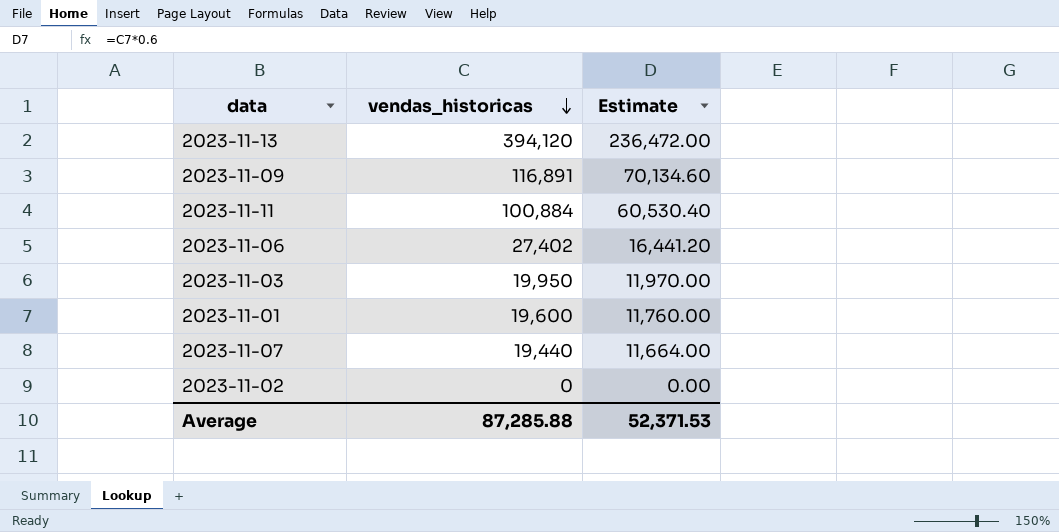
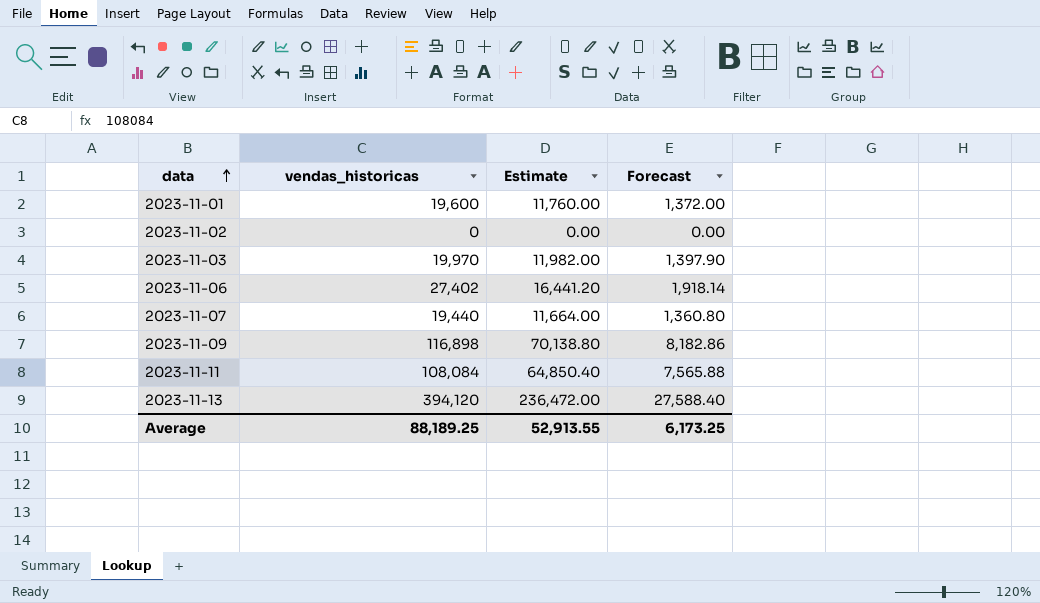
row order: vendas_historicas descending -> data ascending
column Forecast | formula: none -> [vendas_historicas] * 0.07
2023-11-03 | vendas_historicas: 19,950 -> 19,970
2023-11-03 | Estimate: 11,970.00 -> 11,982.00
2023-11-09 | vendas_historicas: 116,891 -> 116,898
2023-11-09 | Estimate: 70,134.60 -> 70,138.80
2023-11-11 | vendas_historicas: 100,884 -> 108,084
2023-11-11 | Estimate: 60,530.40 -> 64,850.40
Average | vendas_historicas: 87,285.88 -> 88,189.25
Average | Estimate: 52,371.53 -> 52,913.55

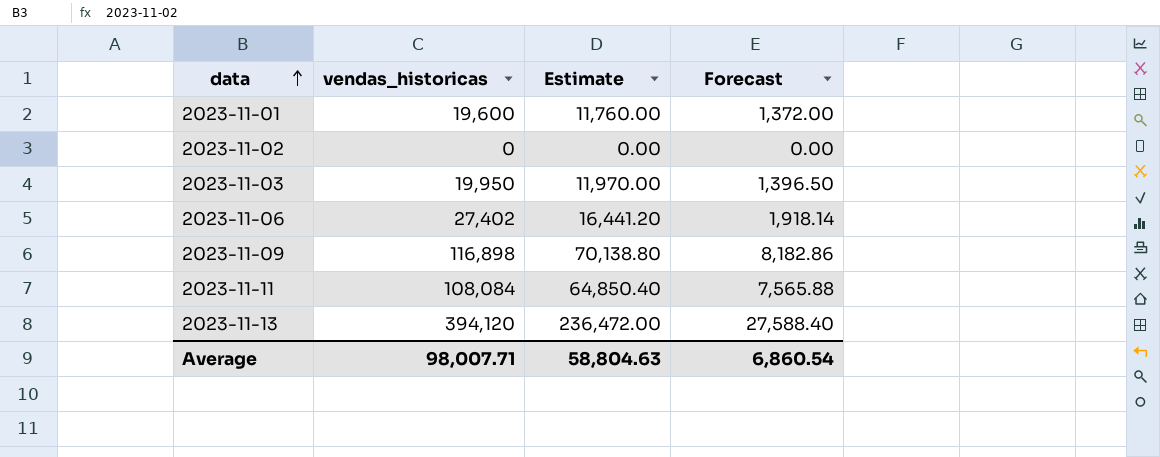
row 2023-11-07: 19,440 | 11,664.00 | 1,360.80 -> none
2023-11-03 | vendas_historicas: 19,970 -> 19,950
2023-11-03 | Estimate: 11,982.00 -> 11,970.00
2023-11-03 | Forecast: 1,397.90 -> 1,396.50
Average | vendas_historicas: 88,189.25 -> 98,007.71
Average | Estimate: 52,913.55 -> 58,804.63
Average | Forecast: 6,173.25 -> 6,860.54

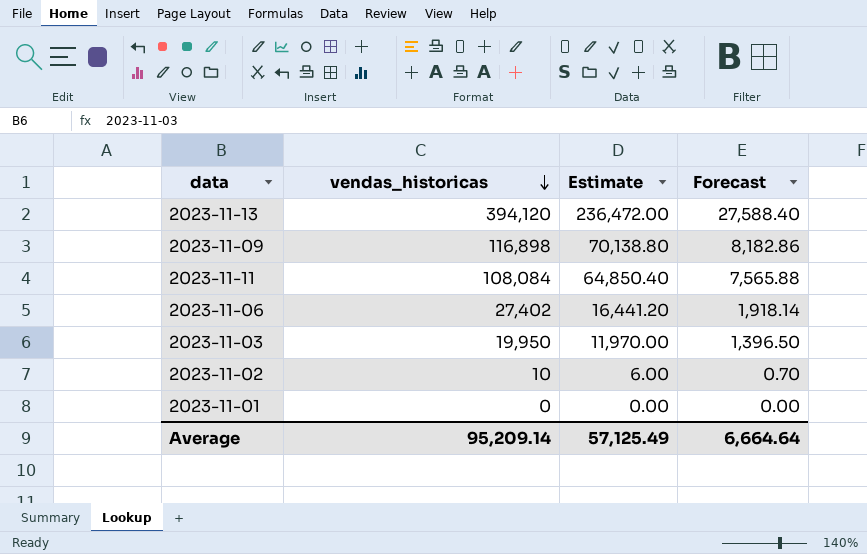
row order: data ascending -> vendas_historicas descending
2023-11-02 | vendas_historicas: 0 -> 10
2023-11-02 | Estimate: 0.00 -> 6.00
2023-11-02 | Forecast: 0.00 -> 0.70
2023-11-01 | vendas_historicas: 19,600 -> 0
2023-11-01 | Estimate: 11,760.00 -> 0.00
2023-11-01 | Forecast: 1,372.00 -> 0.00
Average | vendas_historicas: 98,007.71 -> 95,209.14
Average | Estimate: 58,804.63 -> 57,125.49
Average | Forecast: 6,860.54 -> 6,664.64

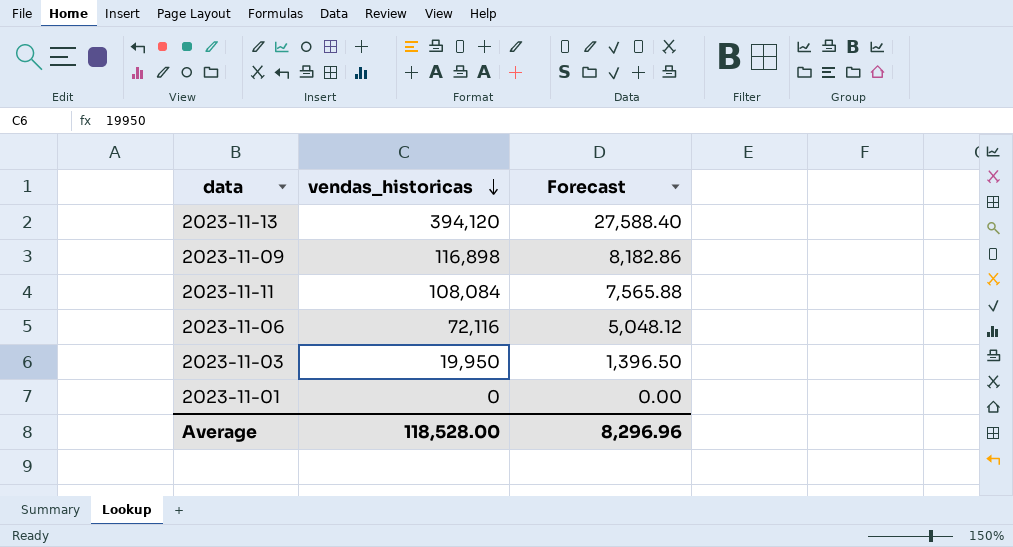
column Estimate | formula: [vendas_historicas] * 0.6 -> none
row 2023-11-02: 10 | 6.00 | 0.70 -> none
2023-11-06 | vendas_historicas: 27,402 -> 72,116
2023-11-06 | Forecast: 1,918.14 -> 5,048.12
Average | vendas_historicas: 95,209.14 -> 118,528.00
Average | Forecast: 6,664.64 -> 8,296.96

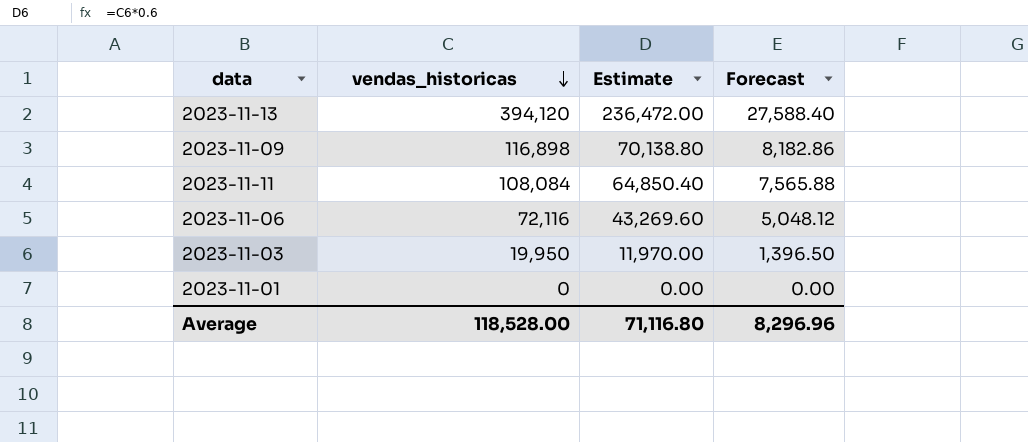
column Estimate | formula: none -> [vendas_historicas] * 0.6

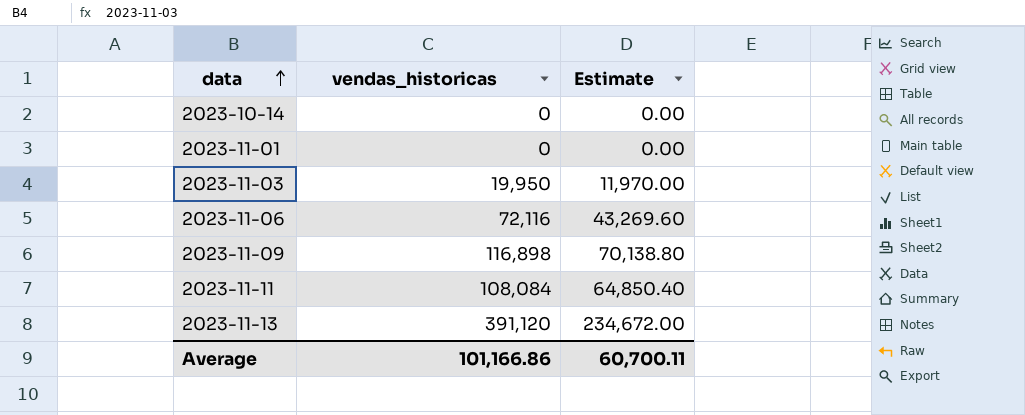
row order: vendas_historicas descending -> data ascending
column Forecast | formula: [vendas_historicas] * 0.07 -> none
row 2023-10-14: none -> 0 | 0.00
2023-11-13 | vendas_historicas: 394,120 -> 391,120
2023-11-13 | Estimate: 236,472.00 -> 234,672.00
Average | vendas_historicas: 118,528.00 -> 101,166.86
Average | Estimate: 71,116.80 -> 60,700.11

